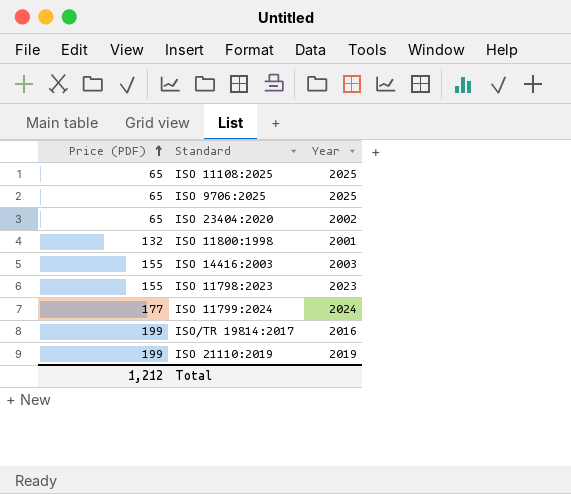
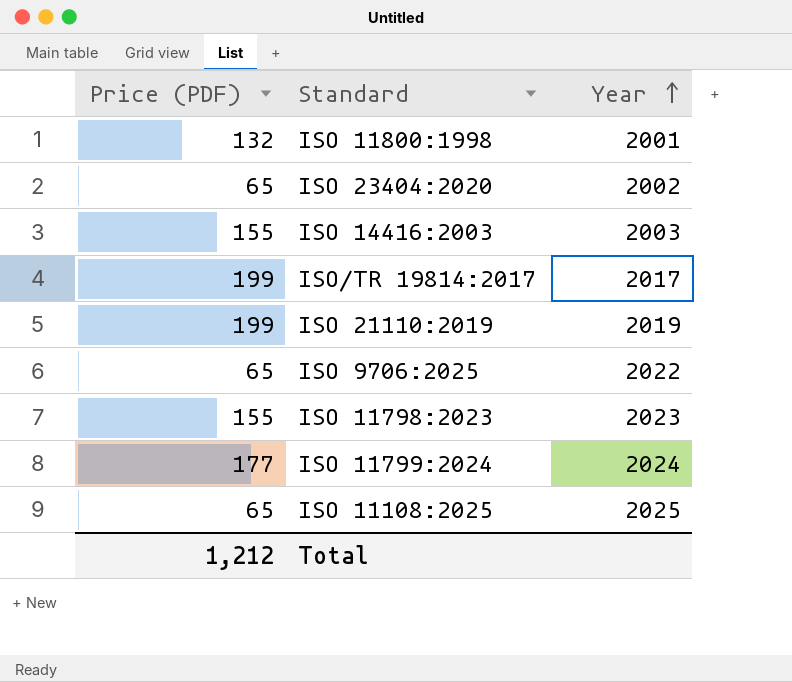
row order: Price (PDF) ascending -> Year ascending
ISO/TR 19814:2017 | Year: 2016 -> 2017
ISO 9706:2025 | Year: 2025 -> 2022

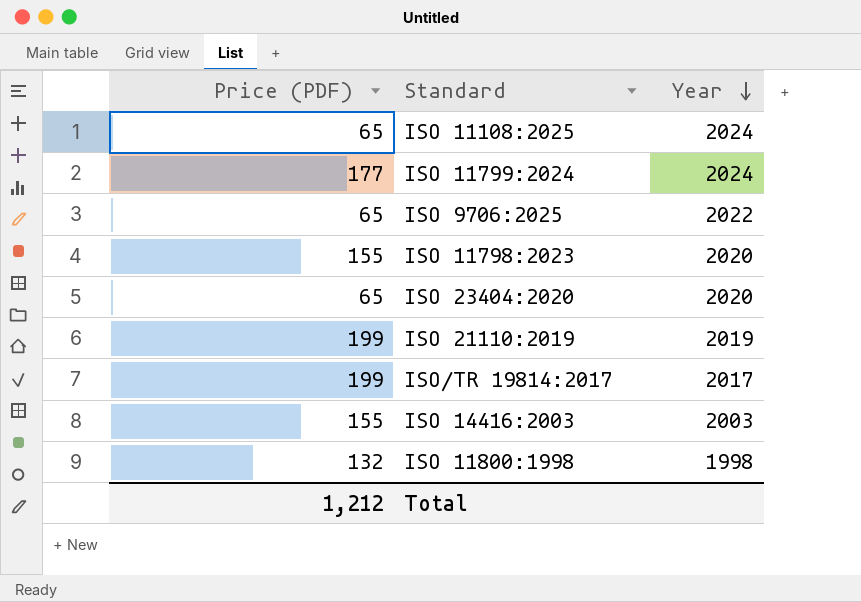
row order: Year ascending -> Year descending
ISO 11108:2025 | Year: 2025 -> 2024
ISO 11798:2023 | Year: 2023 -> 2020
ISO 23404:2020 | Year: 2002 -> 2020
ISO 11800:1998 | Year: 2001 -> 1998

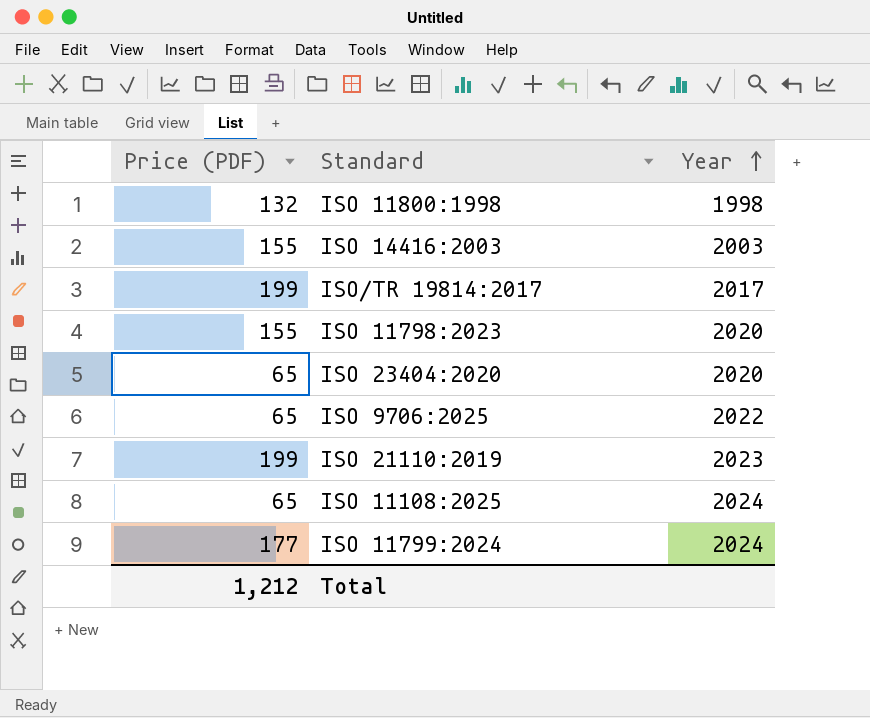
row order: Year descending -> Year ascending
ISO 21110:2019 | Year: 2019 -> 2023

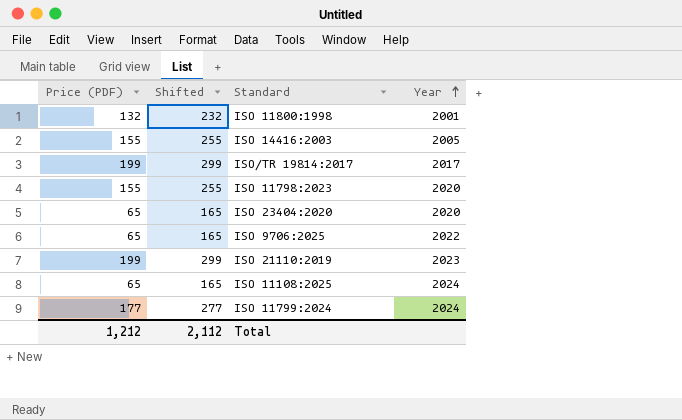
column Shifted | formula: none -> [Price (PDF)] + 100
ISO 11800:1998 | Year: 1998 -> 2001
ISO 14416:2003 | Year: 2003 -> 2005

